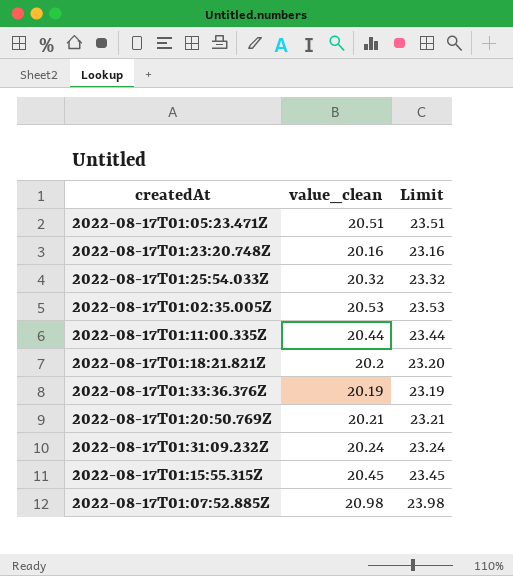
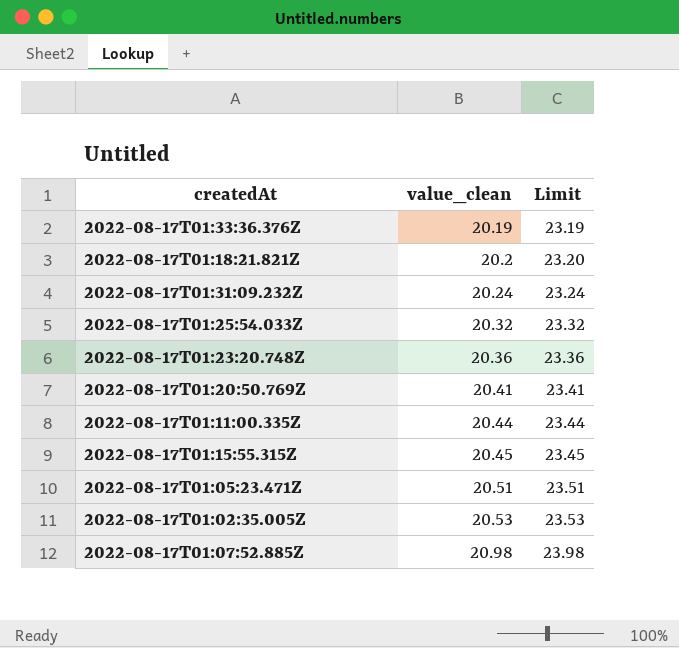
row order: none -> value_clean ascending
2022-08-17T01:23:20.748Z | value_clean: 20.16 -> 20.36
2022-08-17T01:23:20.748Z | Limit: 23.16 -> 23.36
2022-08-17T01:20:50.769Z | value_clean: 20.21 -> 20.41
2022-08-17T01:20:50.769Z | Limit: 23.21 -> 23.41

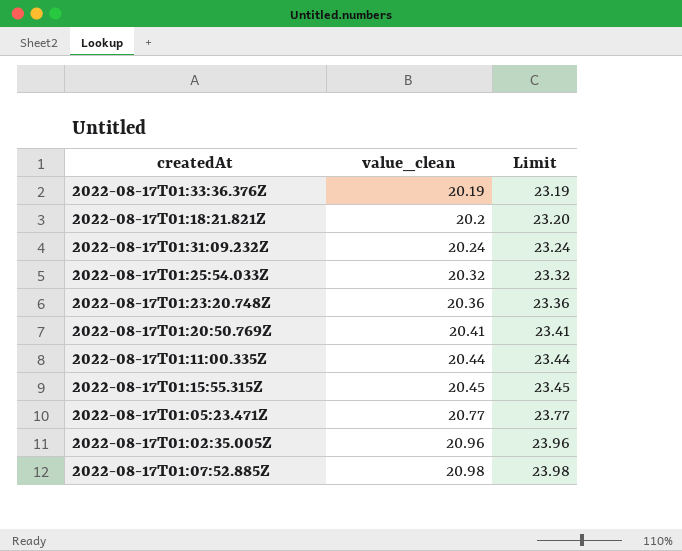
2022-08-17T01:05:23.471Z | value_clean: 20.51 -> 20.77
2022-08-17T01:05:23.471Z | Limit: 23.51 -> 23.77
2022-08-17T01:02:35.005Z | value_clean: 20.53 -> 20.96
2022-08-17T01:02:35.005Z | Limit: 23.53 -> 23.96

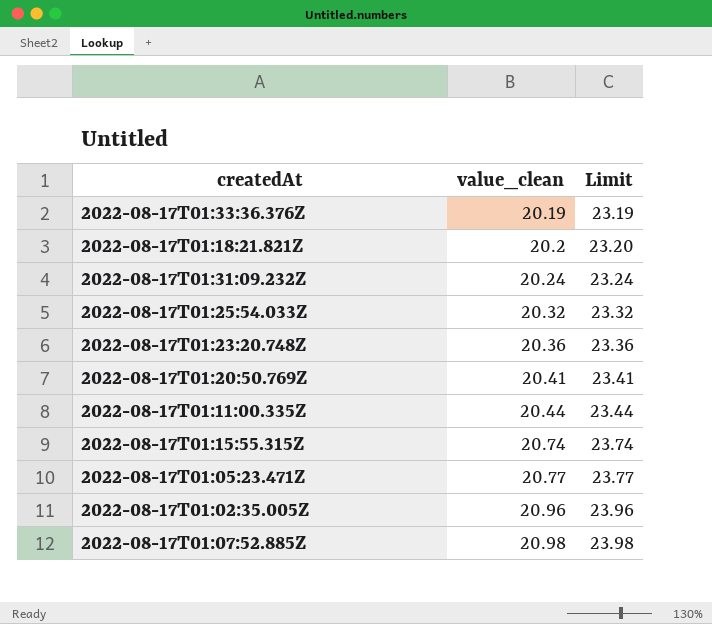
2022-08-17T01:15:55.315Z | value_clean: 20.45 -> 20.74
2022-08-17T01:15:55.315Z | Limit: 23.45 -> 23.74

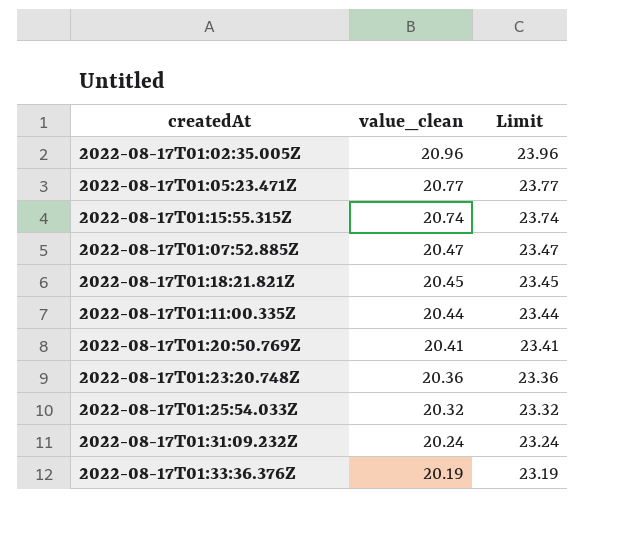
row order: value_clean ascending -> value_clean descending
2022-08-17T01:07:52.885Z | value_clean: 20.98 -> 20.47
2022-08-17T01:07:52.885Z | Limit: 23.98 -> 23.47
2022-08-17T01:18:21.821Z | value_clean: 20.2 -> 20.45
2022-08-17T01:18:21.821Z | Limit: 23.20 -> 23.45

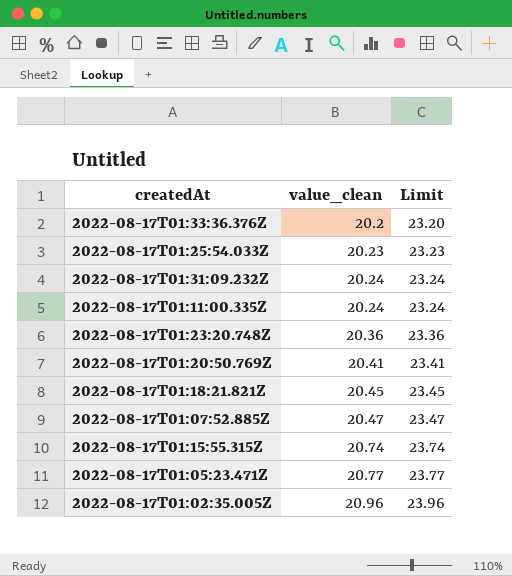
row order: value_clean descending -> value_clean ascending
2022-08-17T01:33:36.376Z | value_clean: 20.19 -> 20.2
2022-08-17T01:33:36.376Z | Limit: 23.19 -> 23.20
2022-08-17T01:25:54.033Z | value_clean: 20.32 -> 20.23
2022-08-17T01:25:54.033Z | Limit: 23.32 -> 23.23
2022-08-17T01:11:00.335Z | value_clean: 20.44 -> 20.24
2022-08-17T01:11:00.335Z | Limit: 23.44 -> 23.24

